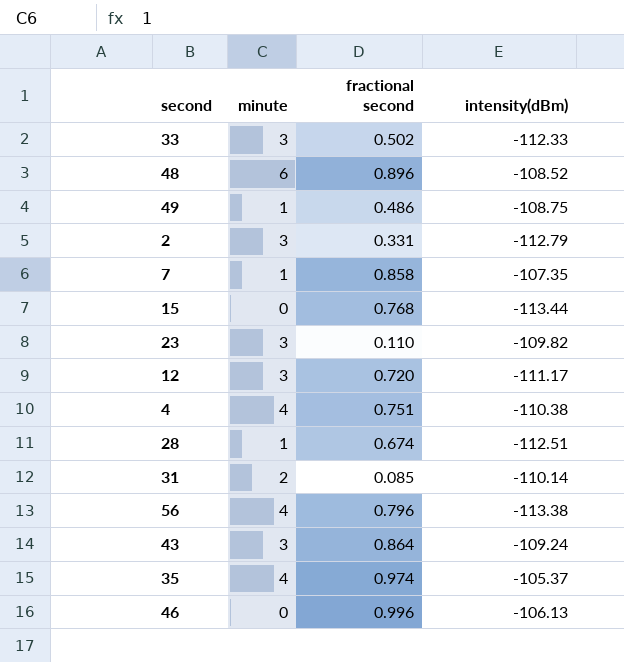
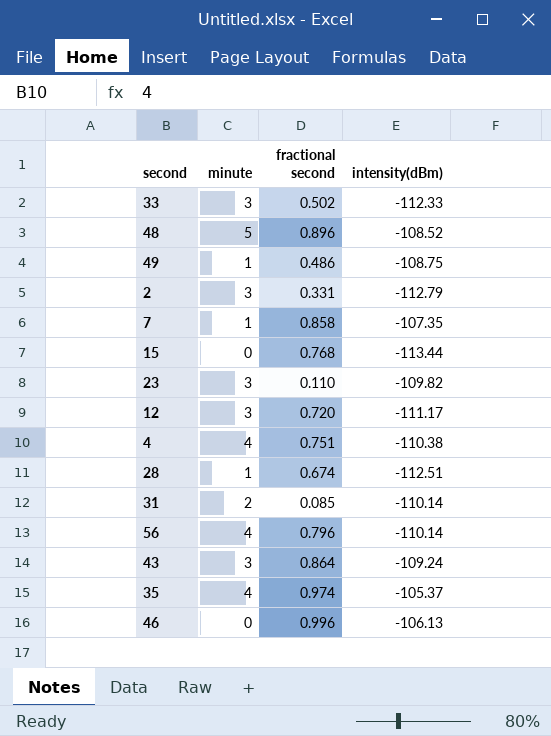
48 | minute: 6 -> 5
56 | intensity(dBm): -113.38 -> -110.14

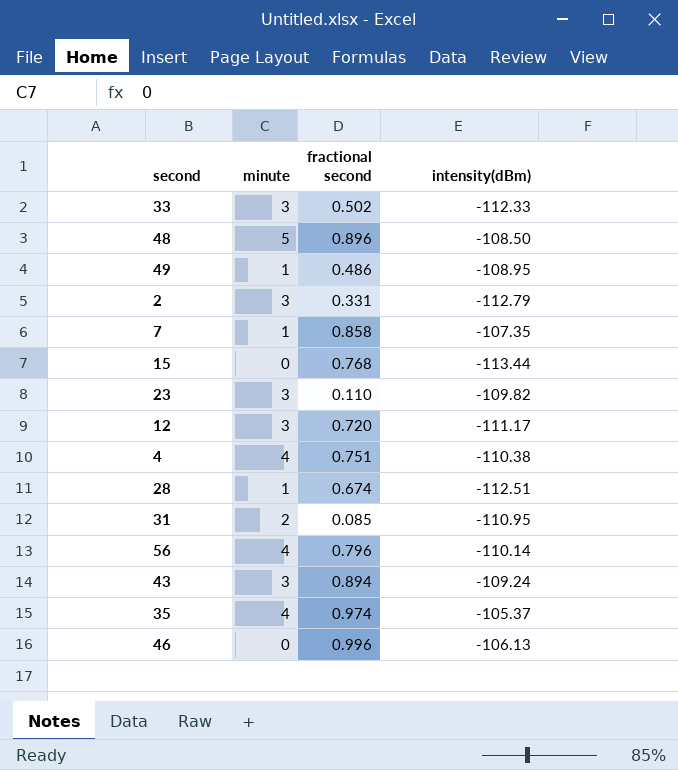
48 | intensity(dBm): -108.52 -> -108.50
49 | intensity(dBm): -108.75 -> -108.95
31 | intensity(dBm): -110.14 -> -110.95
43 | fractional second: 0.864 -> 0.894

